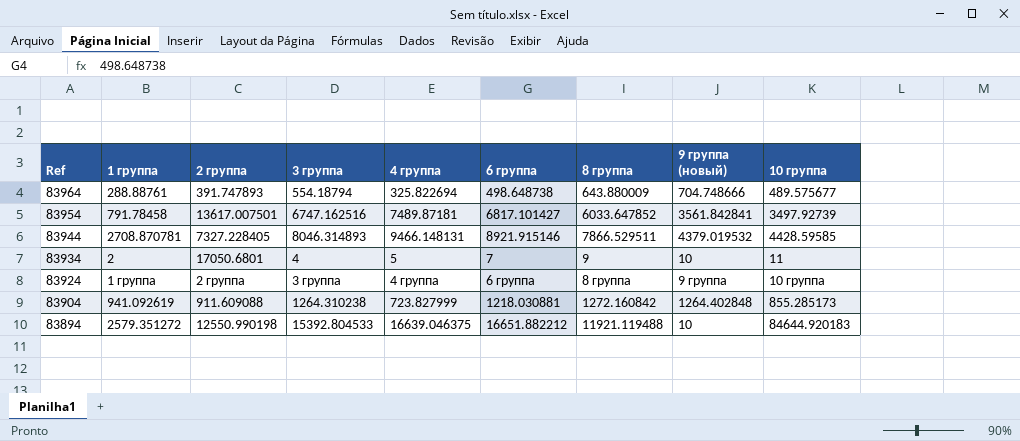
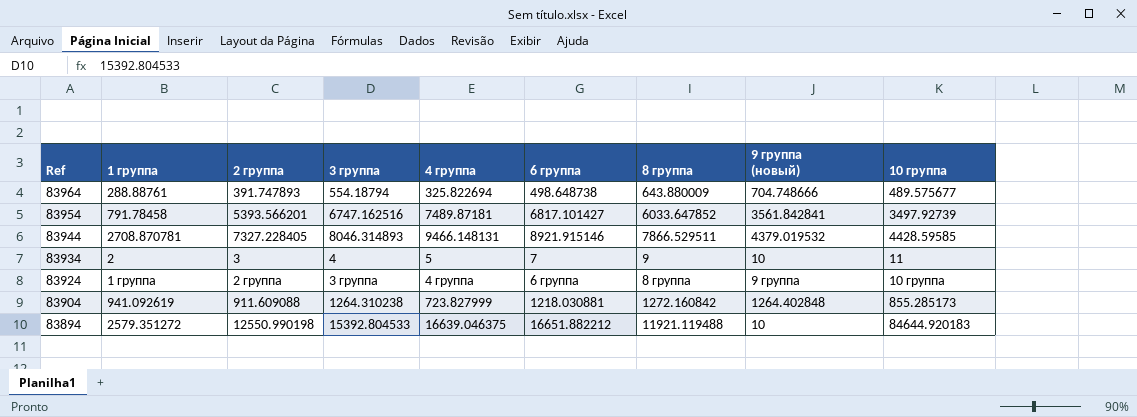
83954 | 2 группа: 13617.007501 -> 5393.566201
83934 | 2 группа: 17050.6801 -> 3

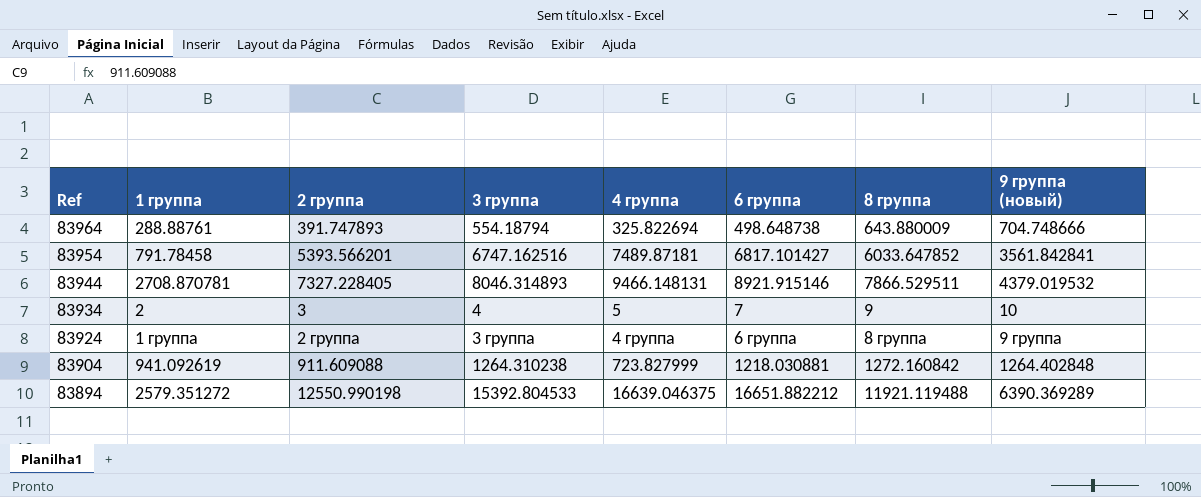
column 10 группа | position: 9 -> none
83894 | 9 группа (новый): 10 -> 6390.369289

